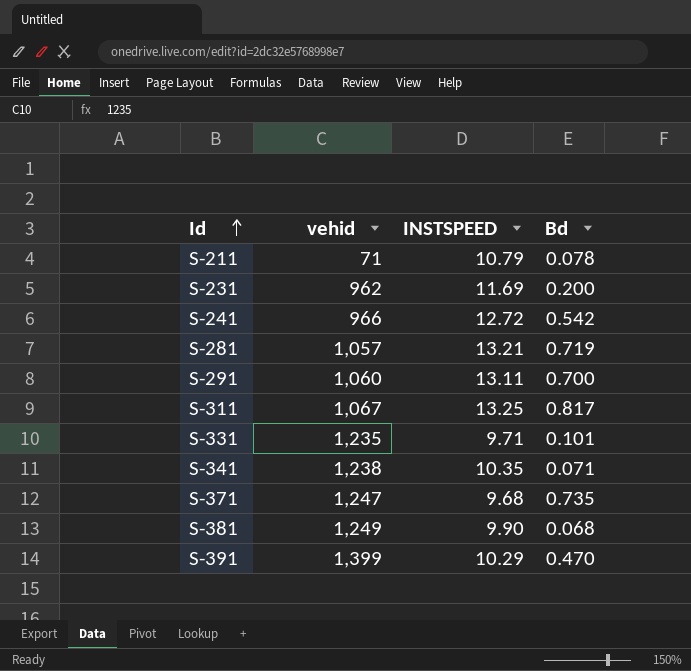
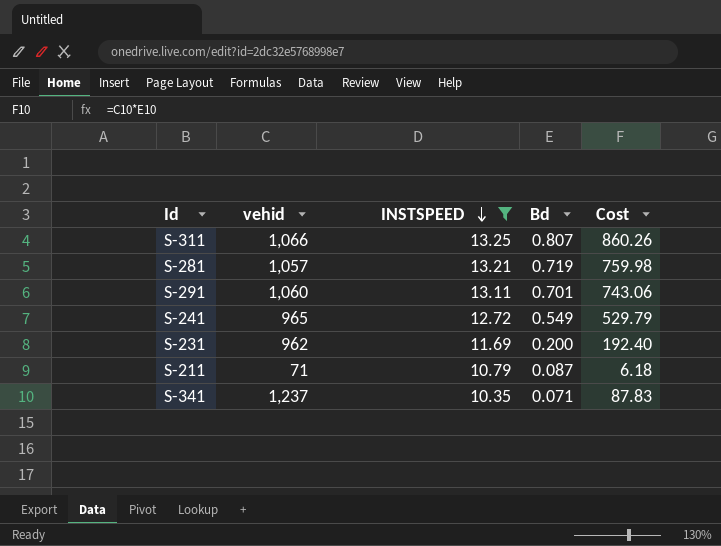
filter: none -> INSTSPEED >= 10.35
row order: Id ascending -> INSTSPEED descending
column Cost | formula: none -> [vehid] * [Bd]
S-311 | vehid: 1,067 -> 1,066
S-311 | Bd: 0.817 -> 0.807
S-291 | Bd: 0.700 -> 0.701
S-241 | vehid: 966 -> 965
S-241 | Bd: 0.542 -> 0.549
S-211 | Bd: 0.078 -> 0.087
S-341 | vehid: 1,238 -> 1,237

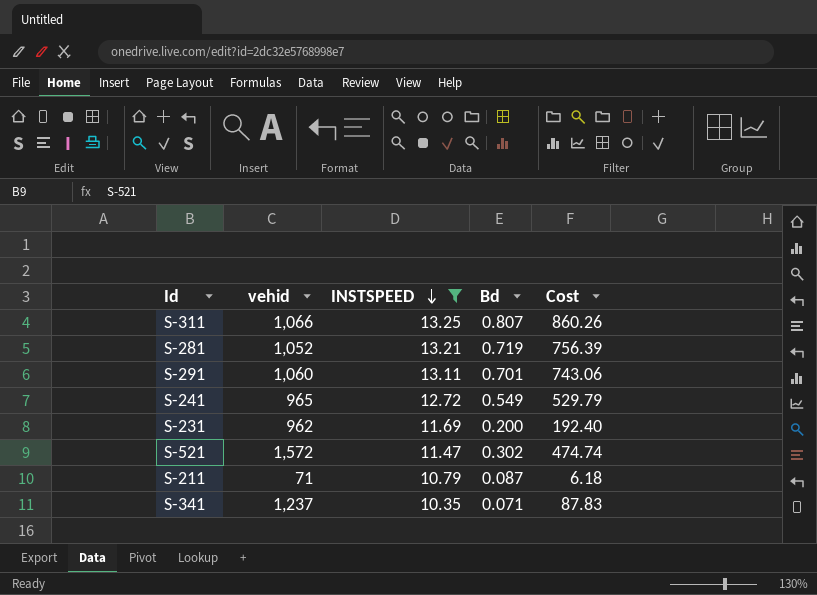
S-281 | vehid: 1,057 -> 1,052
S-281 | Cost: 759.98 -> 756.39
row S-521: none -> 1,572 | 11.47 | 0.302 | 474.74

